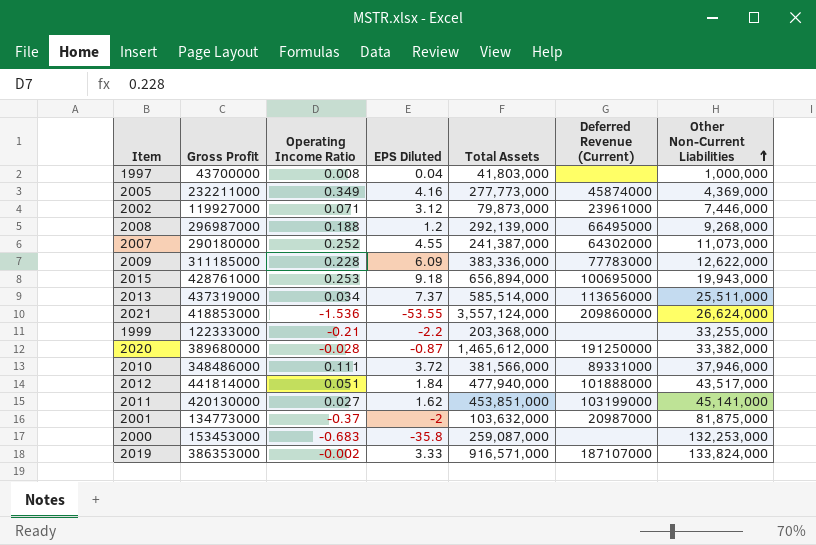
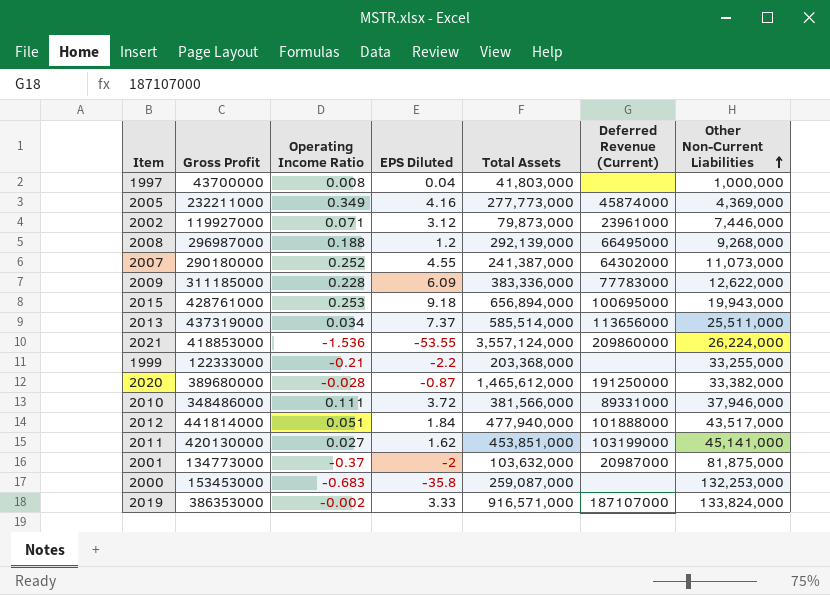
2021 | Other Non-Current Liabilities: 26,624,000 -> 26,224,000

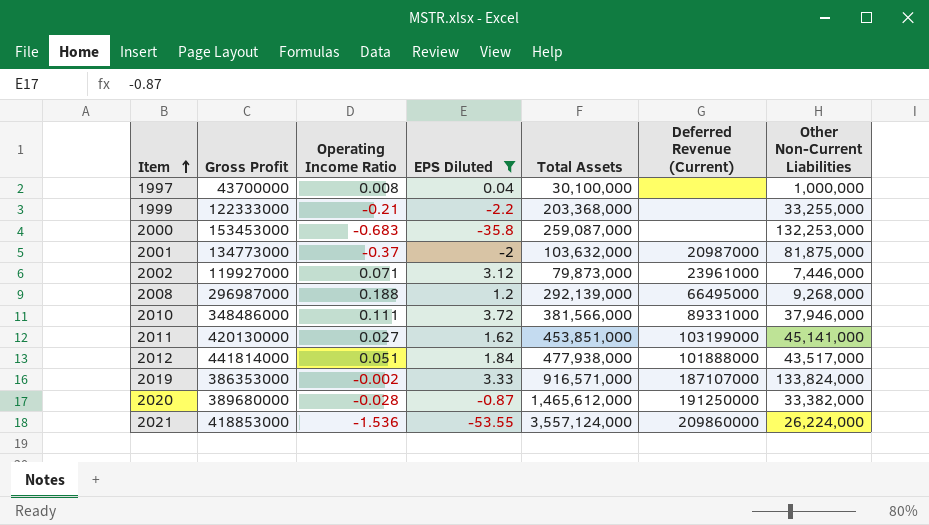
filter: none -> EPS Diluted <= 3.72
row order: Other Non-Current Liabilities ascending -> Item ascending
1997 | Total Assets: 41,803,000 -> 30,100,000
2012 | Total Assets: 477,940,000 -> 477,938,000

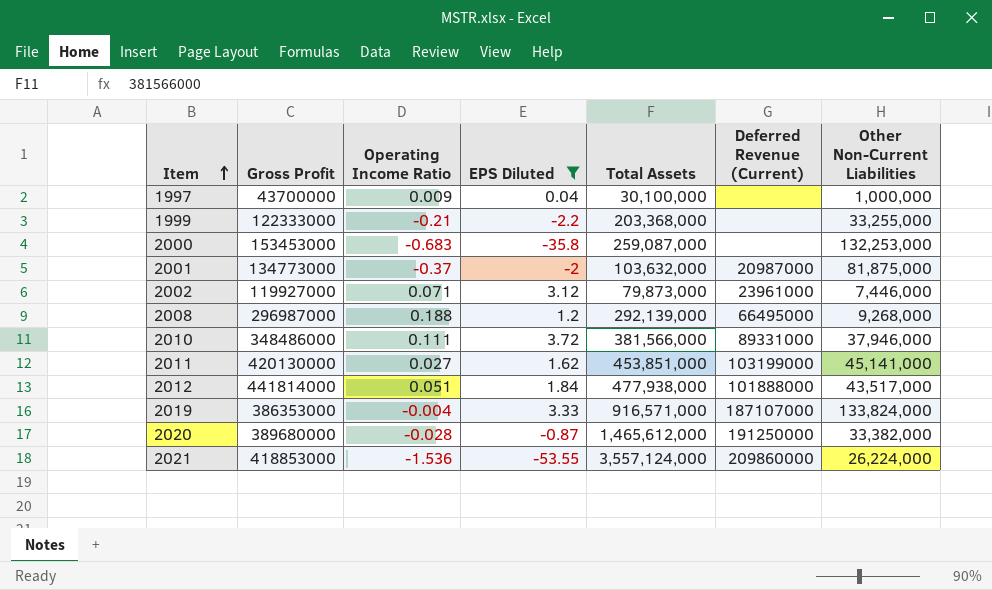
1997 | Operating Income Ratio: 0.008 -> 0.009
2019 | Operating Income Ratio: -0.002 -> -0.004

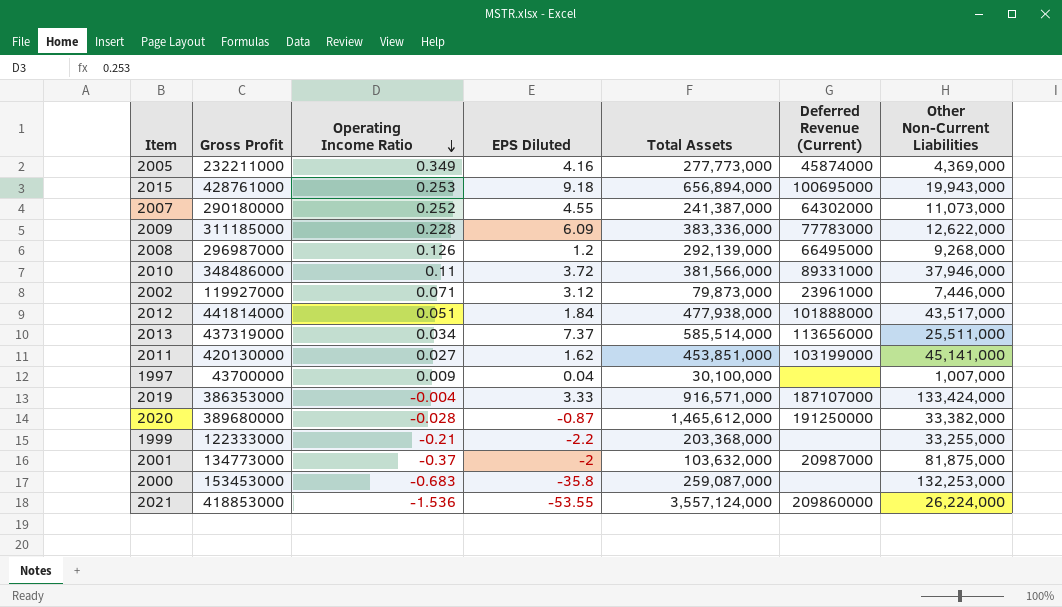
filter: EPS Diluted <= 3.72 -> none
row order: Item ascending -> Operating Income Ratio descending
2008 | Operating Income Ratio: 0.188 -> 0.126
2010 | Operating Income Ratio: 0.111 -> 0.11
1997 | Other Non-Current Liabilities: 1,000,000 -> 1,007,000
2019 | Other Non-Current Liabilities: 133,824,000 -> 133,424,000

